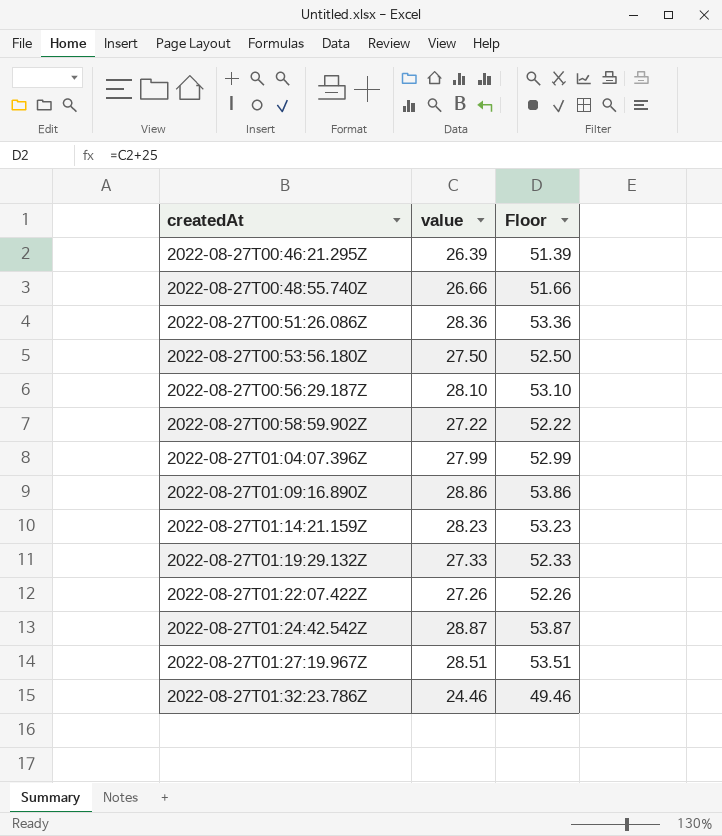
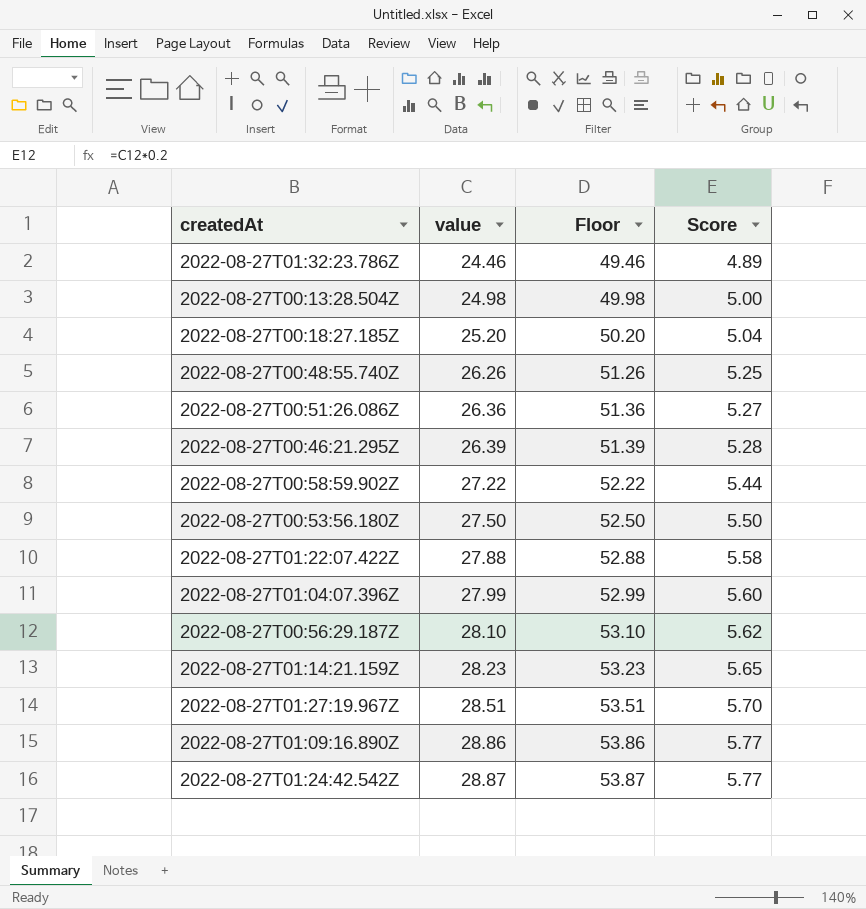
row order: createdAt ascending -> value ascending
column Score | formula: none -> [value] * 0.2
row 2022-08-27T01:19:29.132Z: 27.33 | 52.33 -> none
row 2022-08-27T00:13:28.504Z: none -> 24.98 | 49.98 | 5.00
row 2022-08-27T00:18:27.185Z: none -> 25.20 | 50.20 | 5.04
2022-08-27T00:48:55.740Z | value: 26.66 -> 26.26
2022-08-27T00:48:55.740Z | Floor: 51.66 -> 51.26
2022-08-27T00:51:26.086Z | value: 28.36 -> 26.36
2022-08-27T00:51:26.086Z | Floor: 53.36 -> 51.36
2022-08-27T01:22:07.422Z | value: 27.26 -> 27.88
2022-08-27T01:22:07.422Z | Floor: 52.26 -> 52.88

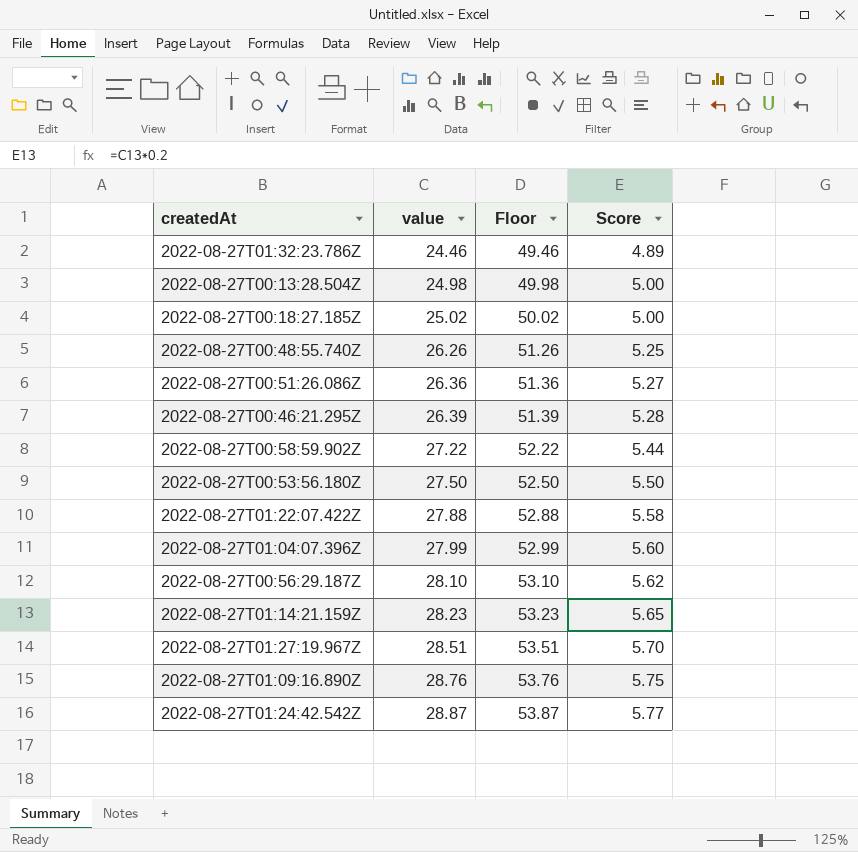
2022-08-27T00:18:27.185Z | value: 25.20 -> 25.02
2022-08-27T00:18:27.185Z | Floor: 50.20 -> 50.02
2022-08-27T00:18:27.185Z | Score: 5.04 -> 5.00
2022-08-27T01:09:16.890Z | value: 28.86 -> 28.76
2022-08-27T01:09:16.890Z | Floor: 53.86 -> 53.76
2022-08-27T01:09:16.890Z | Score: 5.77 -> 5.75

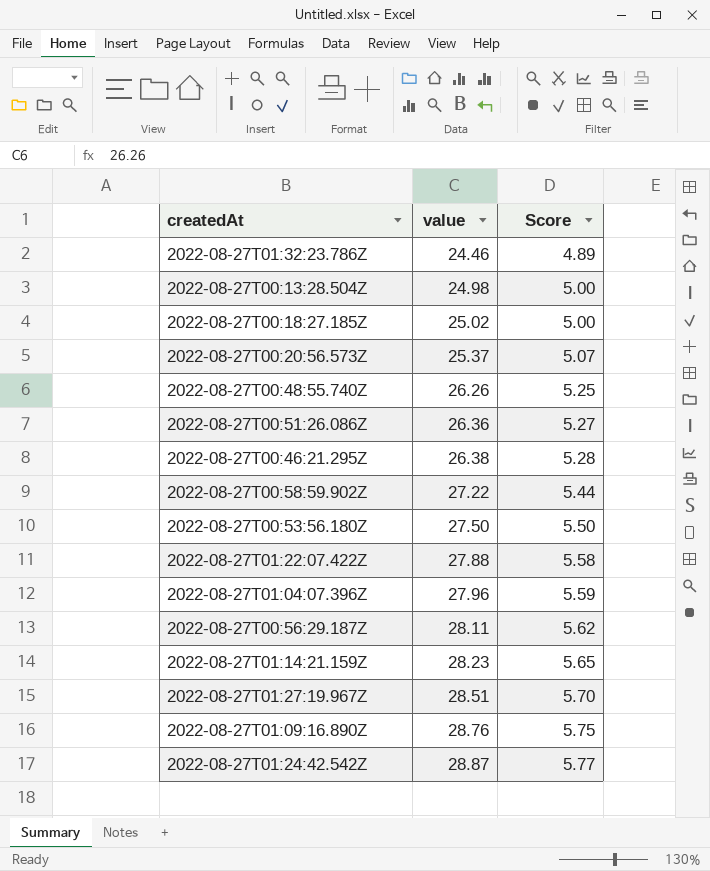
column Floor | formula: [value] + 25 -> none
row 2022-08-27T00:20:56.573Z: none -> 25.37 | 5.07
2022-08-27T00:46:21.295Z | value: 26.39 -> 26.38
2022-08-27T01:04:07.396Z | value: 27.99 -> 27.96
2022-08-27T01:04:07.396Z | Score: 5.60 -> 5.59
2022-08-27T00:56:29.187Z | value: 28.10 -> 28.11

